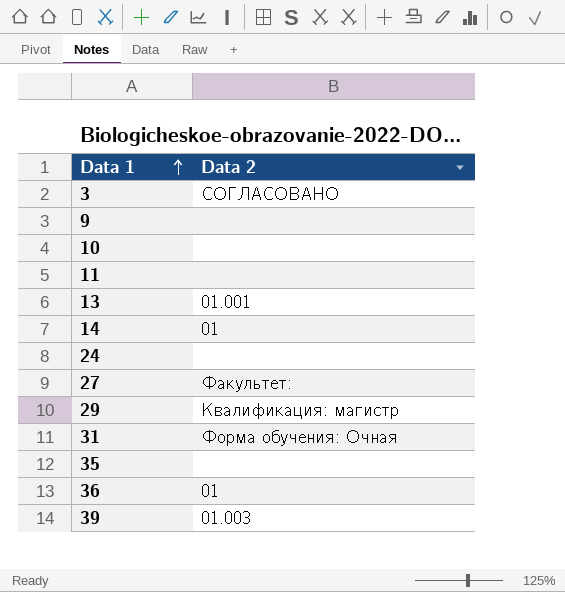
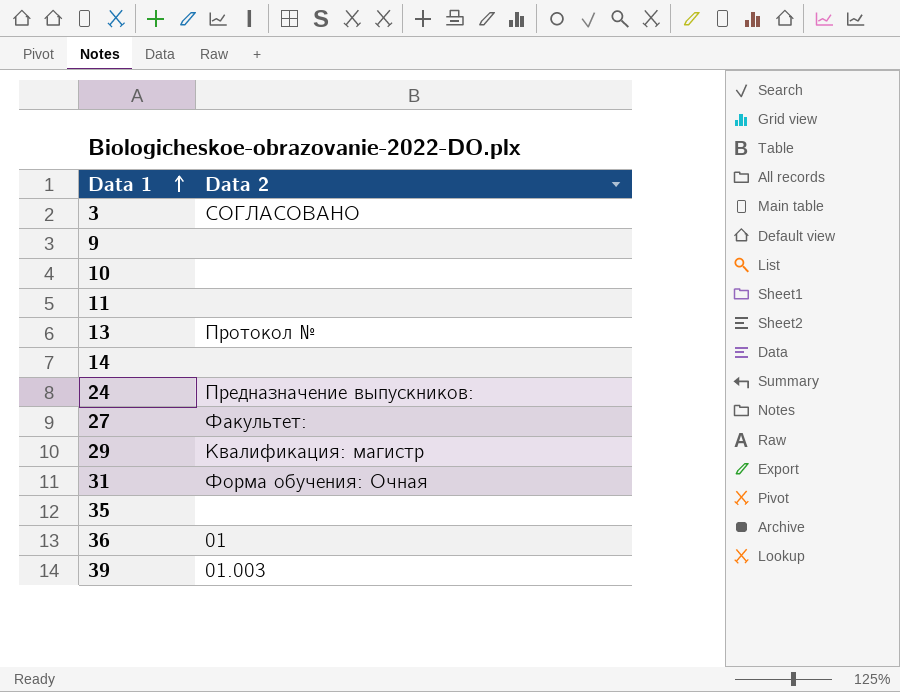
13 | Data 2: 01.001 -> Протокол №
14 | Data 2: 01 -> none
24 | Data 2: none -> Предназначение выпускников:

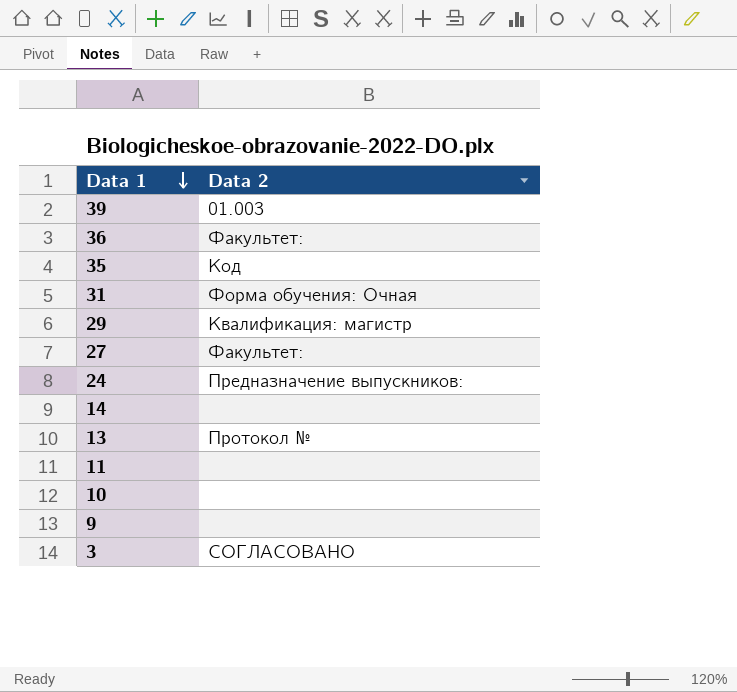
row order: Data 1 ascending -> Data 1 descending
36 | Data 2: 01 -> Факультет:
35 | Data 2: none -> Код

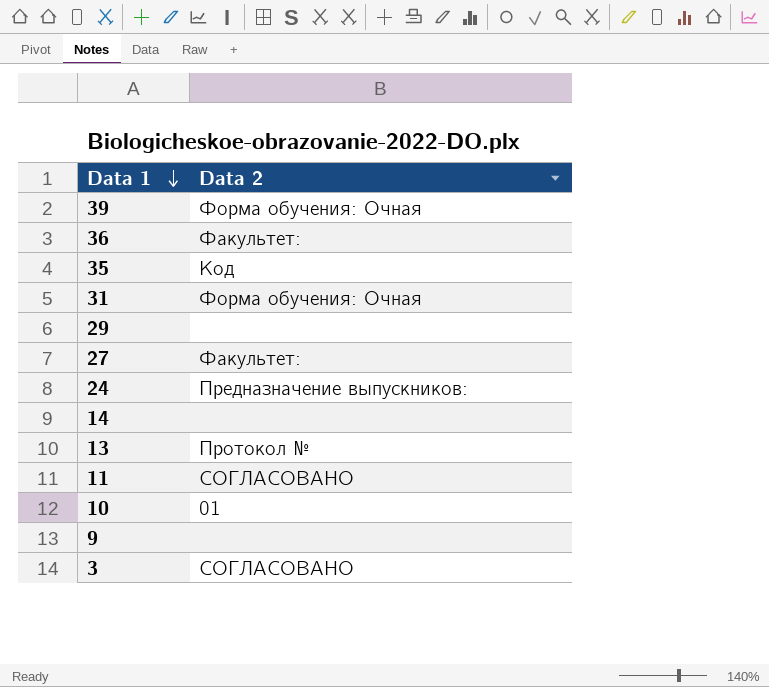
39 | Data 2: 01.003 -> Форма обучения: Очная
29 | Data 2: Квалификация: магистр -> none
11 | Data 2: none -> СОГЛАСОВАНО
10 | Data 2: none -> 01

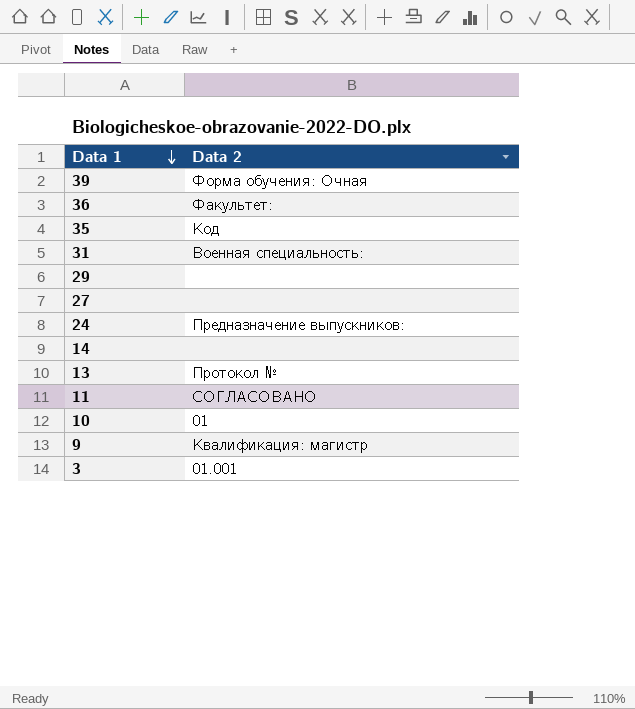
31 | Data 2: Форма обучения: Очная -> Военная специальность:
27 | Data 2: Факультет: -> none
9 | Data 2: none -> Квалификация: магистр
3 | Data 2: СОГЛАСОВАНО -> 01.001

